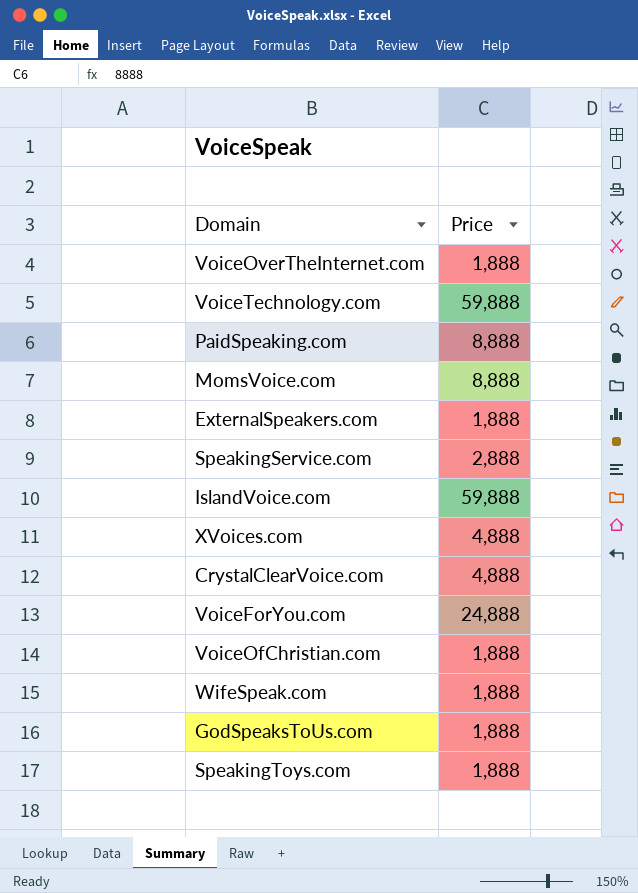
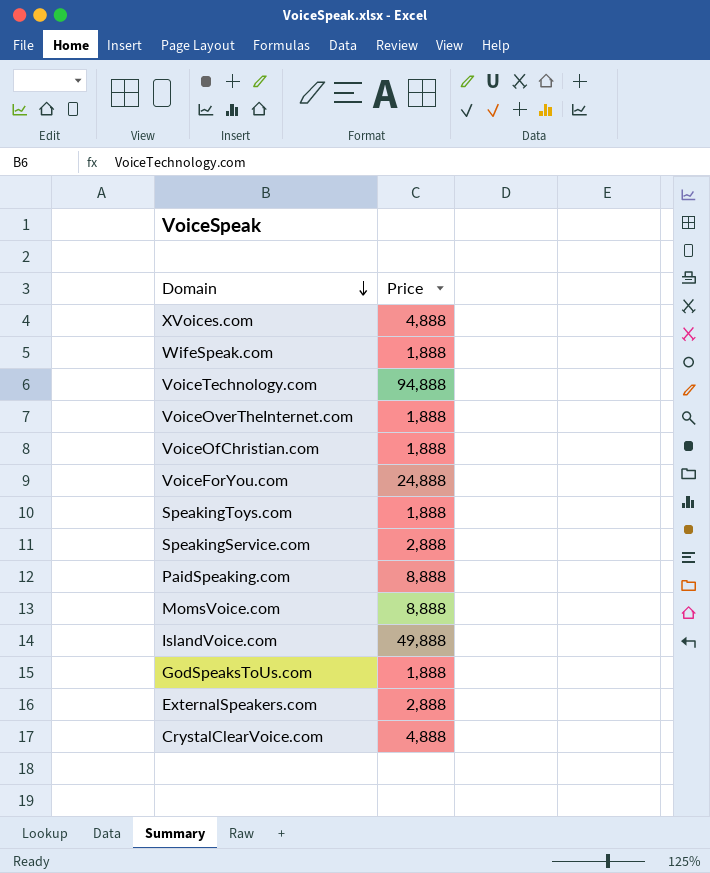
row order: none -> Domain descending
VoiceTechnology.com | Price: 59,888 -> 94,888
IslandVoice.com | Price: 59,888 -> 49,888
ExternalSpeakers.com | Price: 1,888 -> 2,888

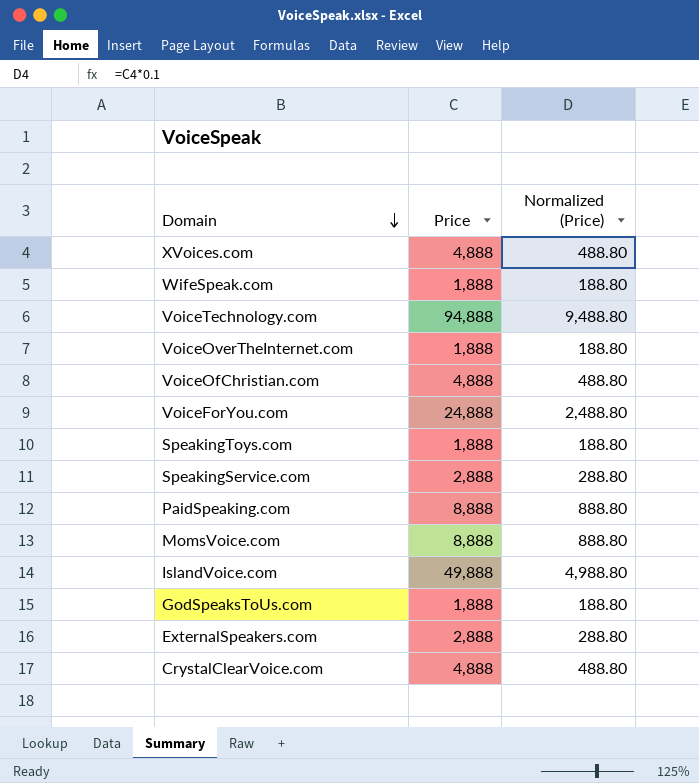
column Normalized (Price) | formula: none -> [Price] * 0.1
VoiceOfChristian.com | Price: 1,888 -> 4,888

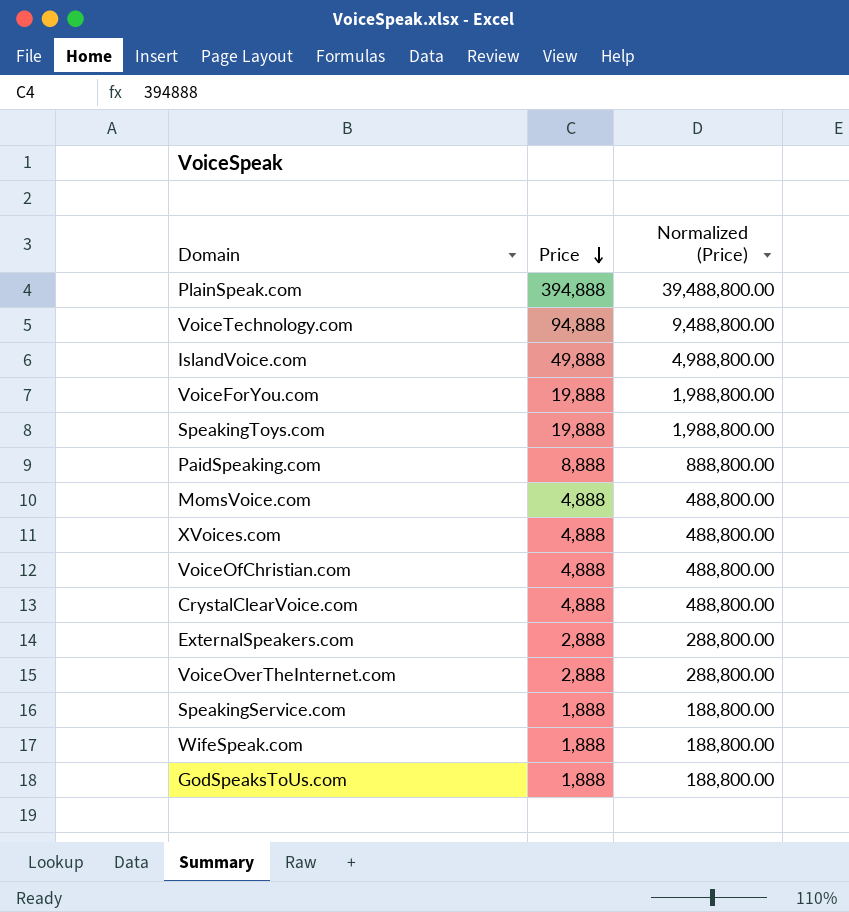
row order: Domain descending -> Price descending
column Normalized (Price) | formula: [Price] * 0.1 -> [Price] * 100
row PlainSpeak.com: none -> 394,888 | 39,488,800.00
VoiceForYou.com | Price: 24,888 -> 19,888
SpeakingToys.com | Price: 1,888 -> 19,888
MomsVoice.com | Price: 8,888 -> 4,888
VoiceOverTheInternet.com | Price: 1,888 -> 2,888
SpeakingService.com | Price: 2,888 -> 1,888

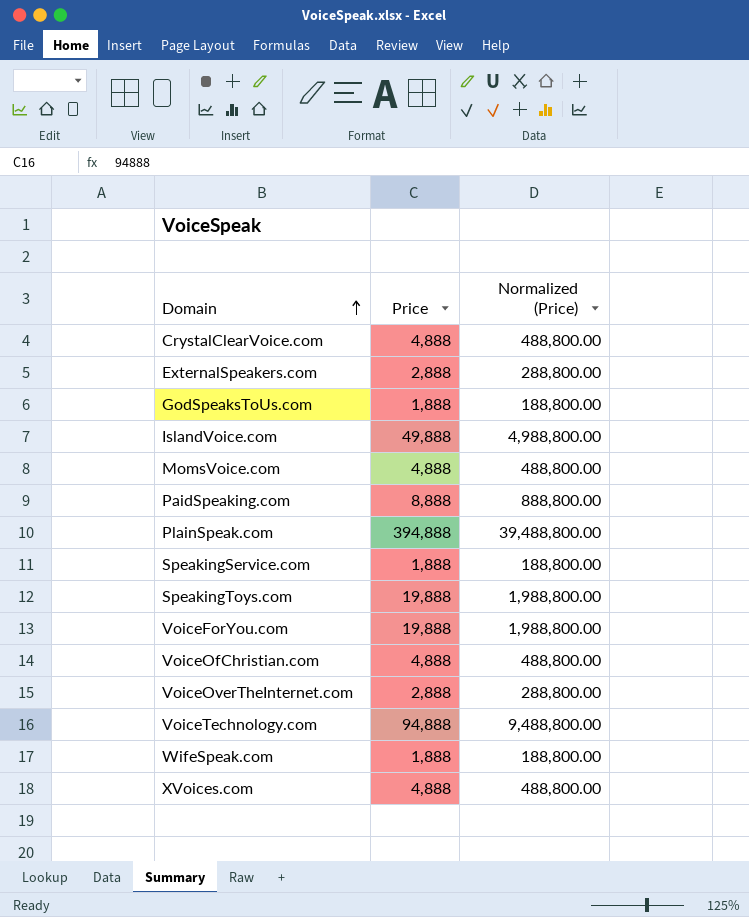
row order: Price descending -> Domain ascending

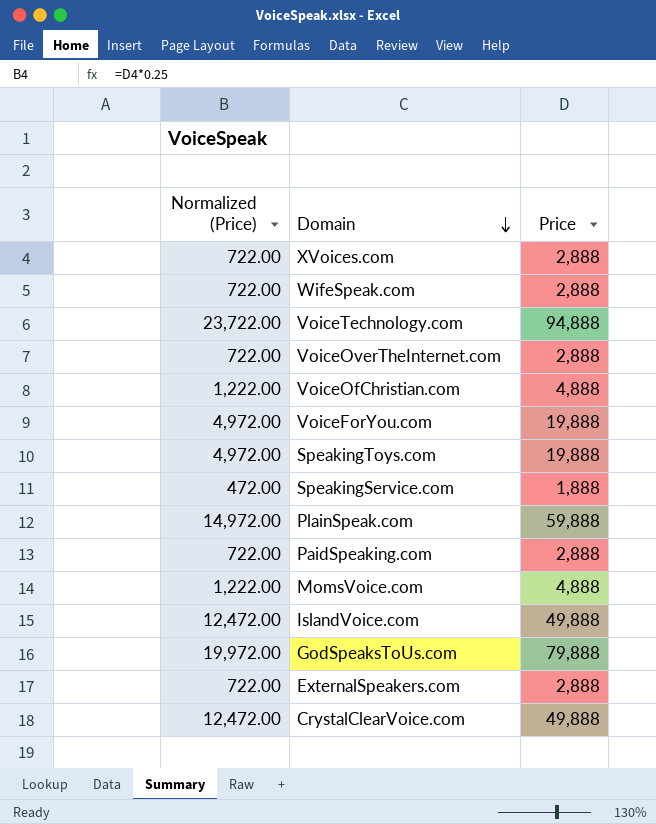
row order: Domain ascending -> Domain descending
column Normalized (Price) | formula: [Price] * 100 -> [Price] * 0.25
column Normalized (Price) | position: 3 -> 1
XVoices.com | Price: 4,888 -> 2,888
WifeSpeak.com | Price: 1,888 -> 2,888
PlainSpeak.com | Price: 394,888 -> 59,888
PaidSpeaking.com | Price: 8,888 -> 2,888
GodSpeaksToUs.com | Price: 1,888 -> 79,888
CrystalClearVoice.com | Price: 4,888 -> 49,888

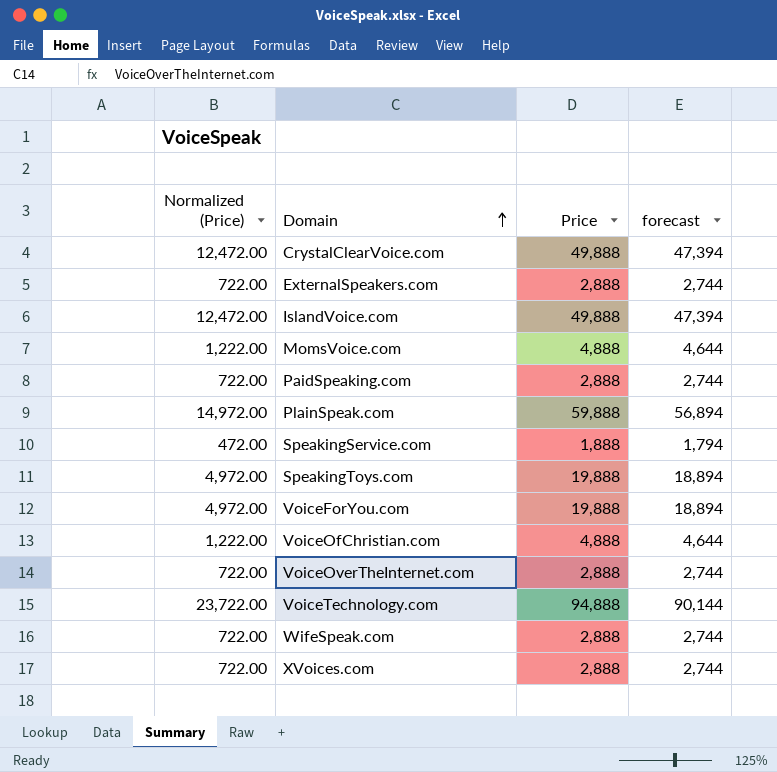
row order: Domain descending -> Domain ascending
column forecast | formula: none -> [Price] * 0.95
row GodSpeaksToUs.com: 19,972.00 | 79,888 -> none

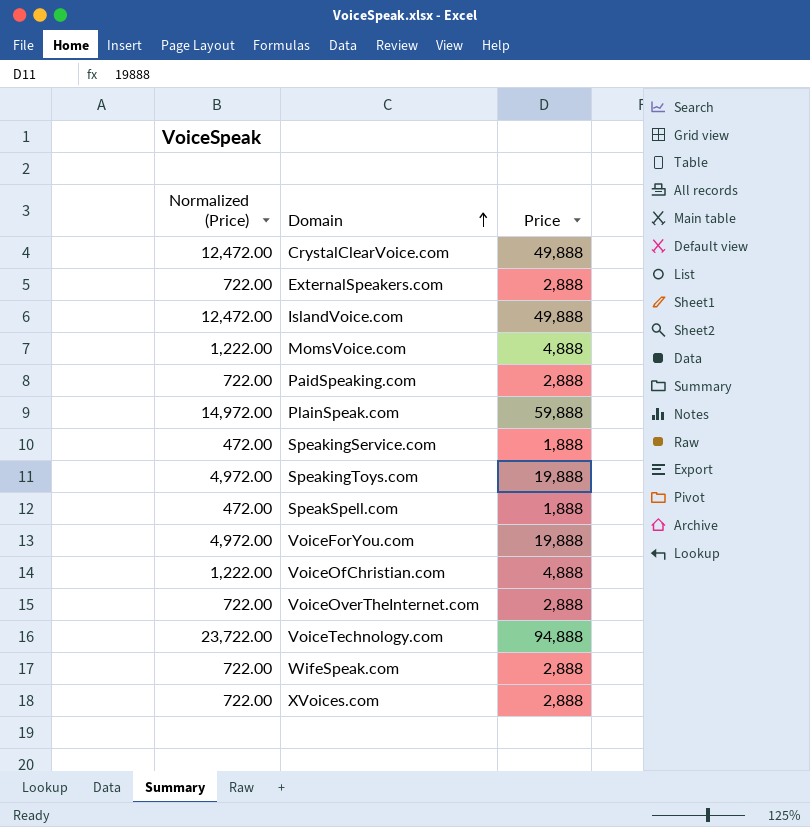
column forecast | formula: [Price] * 0.95 -> none
row SpeakSpell.com: none -> 472.00 | 1,888

